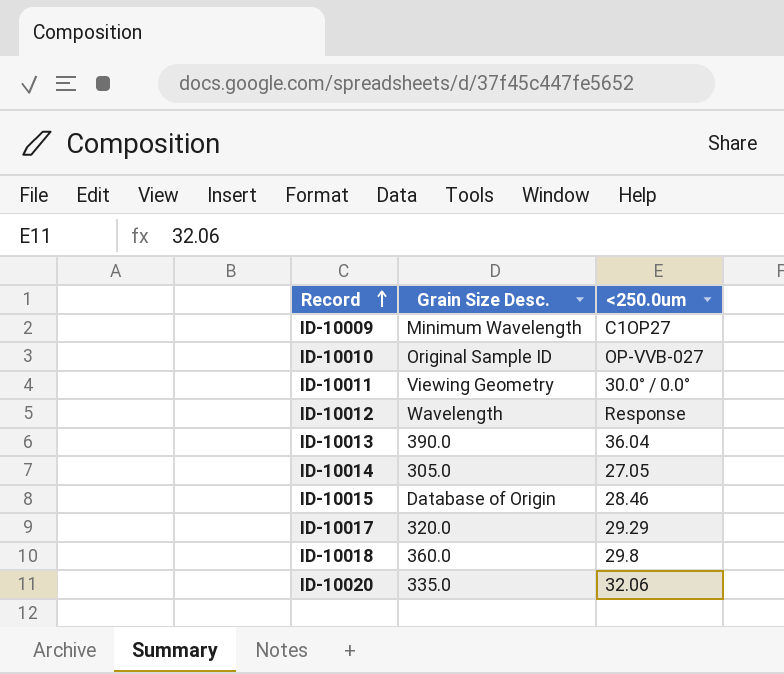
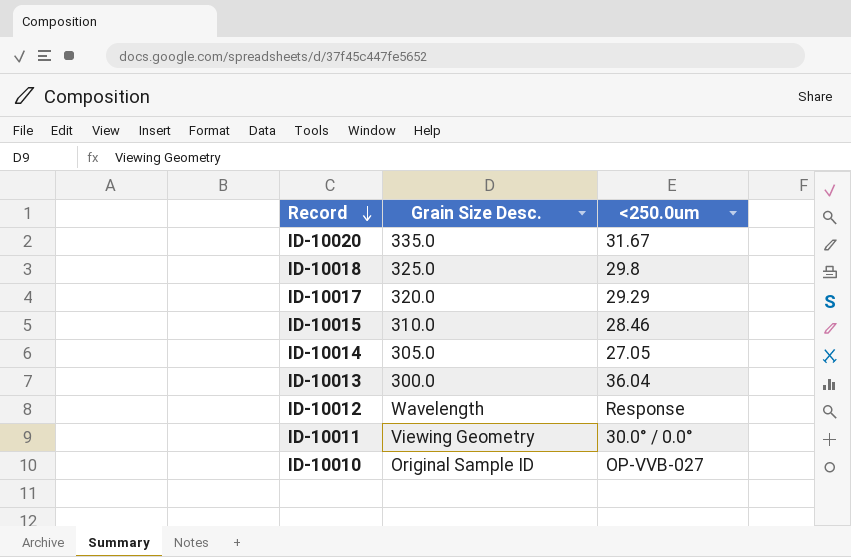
row order: Record ascending -> Record descending
row ID-10009: Minimum Wavelength | C1OP27 -> none
ID-10020 | <250.0um: 32.06 -> 31.67
ID-10018 | Grain Size Desc.: 360.0 -> 325.0
ID-10015 | Grain Size Desc.: Database of Origin -> 310.0
ID-10013 | Grain Size Desc.: 390.0 -> 300.0

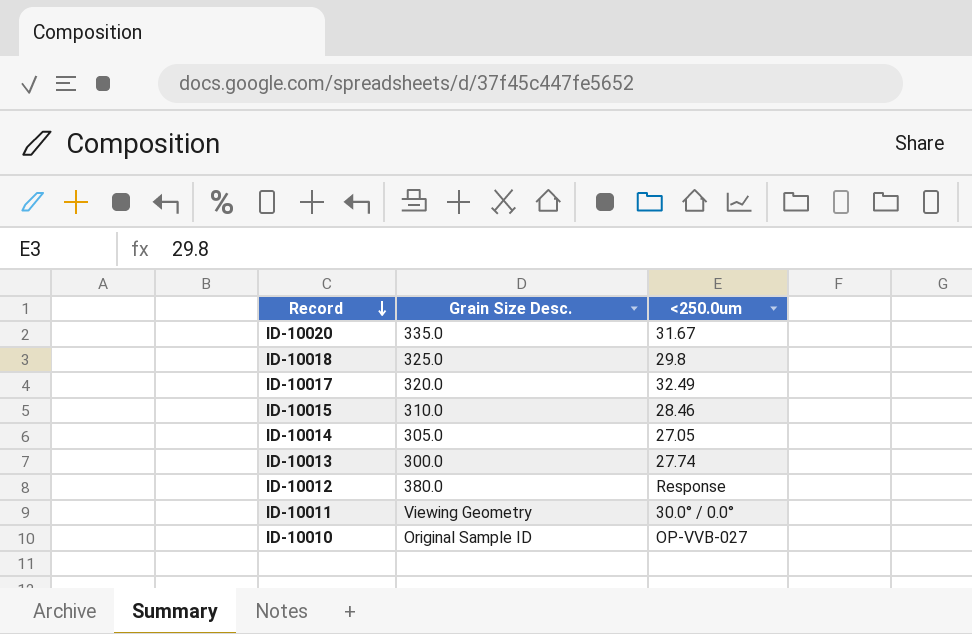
ID-10017 | <250.0um: 29.29 -> 32.49
ID-10013 | <250.0um: 36.04 -> 27.74
ID-10012 | Grain Size Desc.: Wavelength -> 380.0

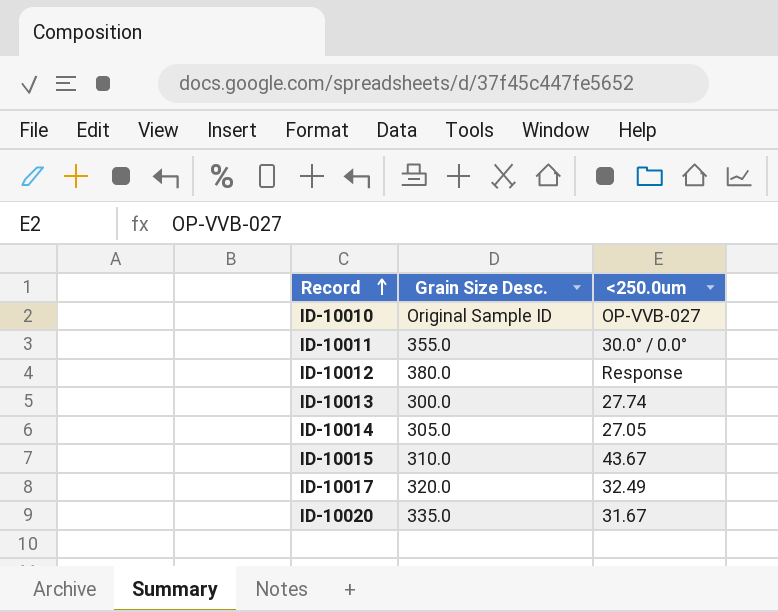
row order: Record descending -> Record ascending
row ID-10018: 325.0 | 29.8 -> none
ID-10011 | Grain Size Desc.: Viewing Geometry -> 355.0
ID-10015 | <250.0um: 28.46 -> 43.67

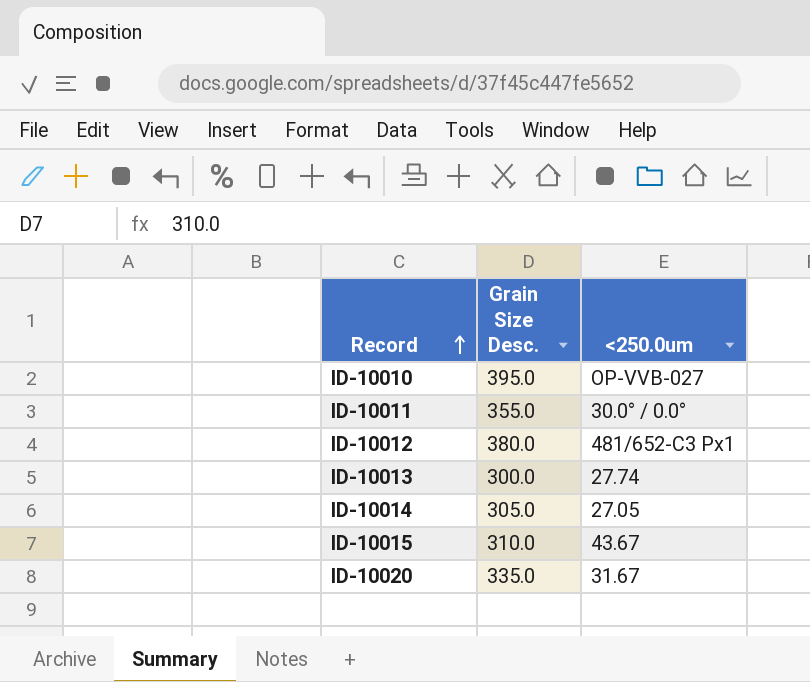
row ID-10017: 320.0 | 32.49 -> none
ID-10010 | Grain Size Desc.: Original Sample ID -> 395.0
ID-10012 | <250.0um: Response -> 481/652-C3 Px1

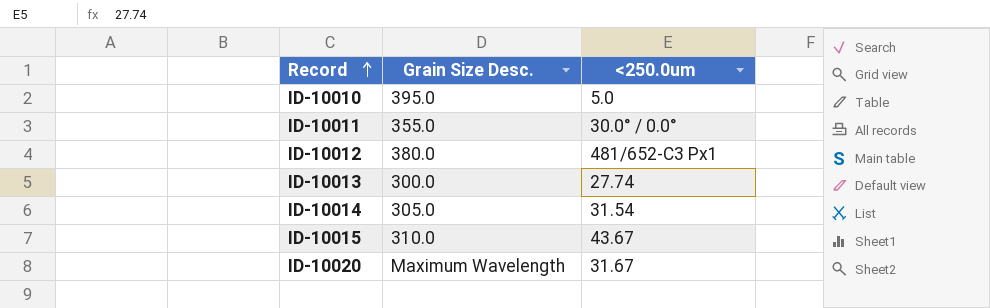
ID-10010 | <250.0um: OP-VVB-027 -> 5.0
ID-10014 | <250.0um: 27.05 -> 31.54
ID-10020 | Grain Size Desc.: 335.0 -> Maximum Wavelength

